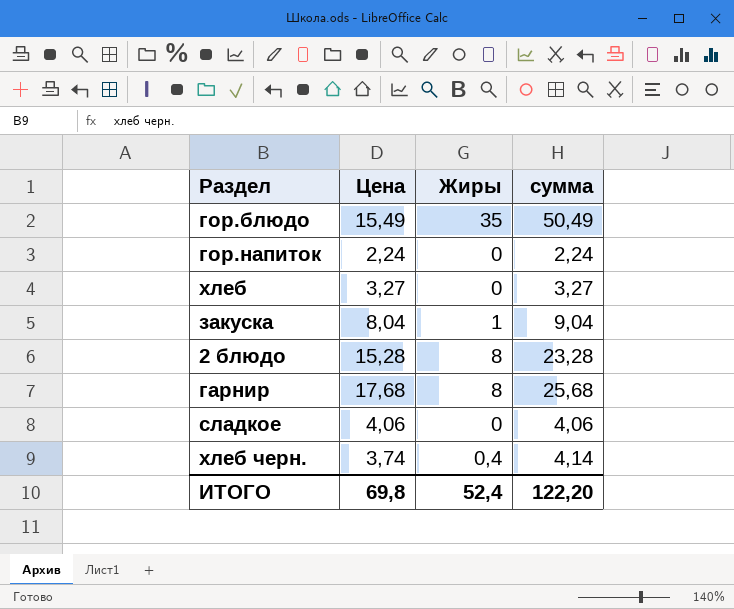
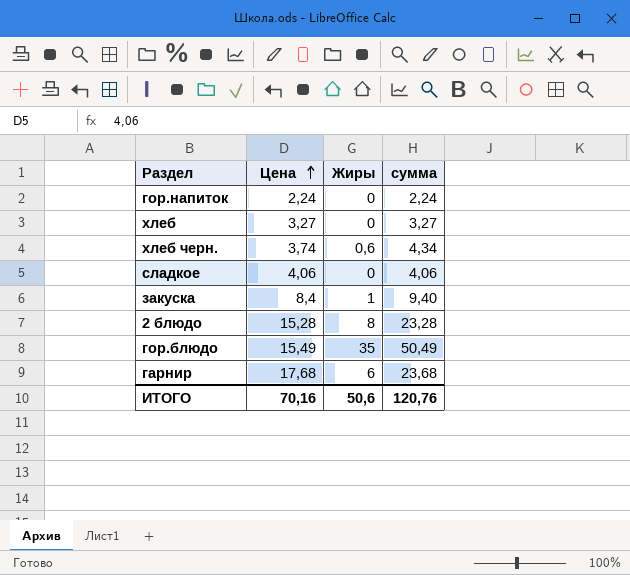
row order: none -> Цена ascending
хлеб черн. | Жиры: 0,4 -> 0,6
хлеб черн. | сумма: 4,14 -> 4,34
закуска | Цена: 8,04 -> 8,4
закуска | сумма: 9,04 -> 9,40
гарнир | Жиры: 8 -> 6
гарнир | сумма: 25,68 -> 23,68
ИТОГО | Цена: 69,8 -> 70,16
ИТОГО | Жиры: 52,4 -> 50,6
ИТОГО | сумма: 122,20 -> 120,76

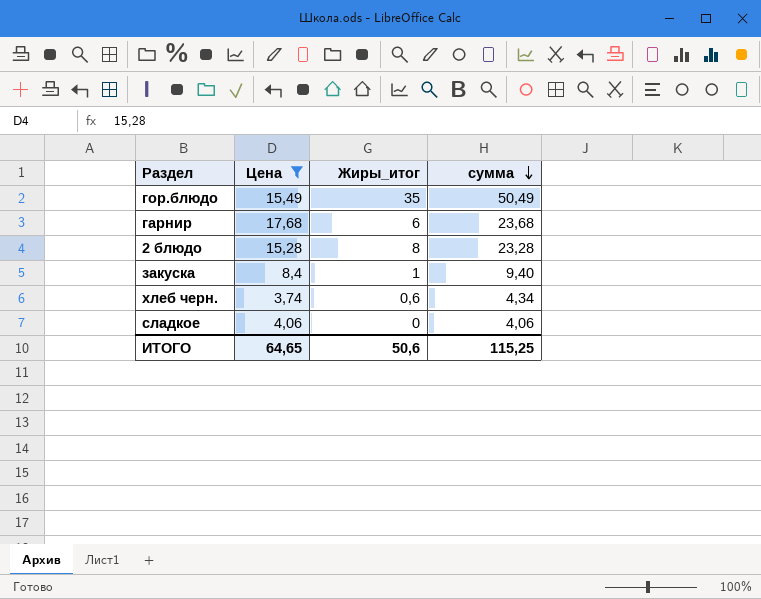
filter: none -> Цена >= 3,74
row order: Цена ascending -> сумма descending
column name: Жиры -> Жиры_итог
ИТОГО | Цена: 70,16 -> 64,65
ИТОГО | сумма: 120,76 -> 115,25

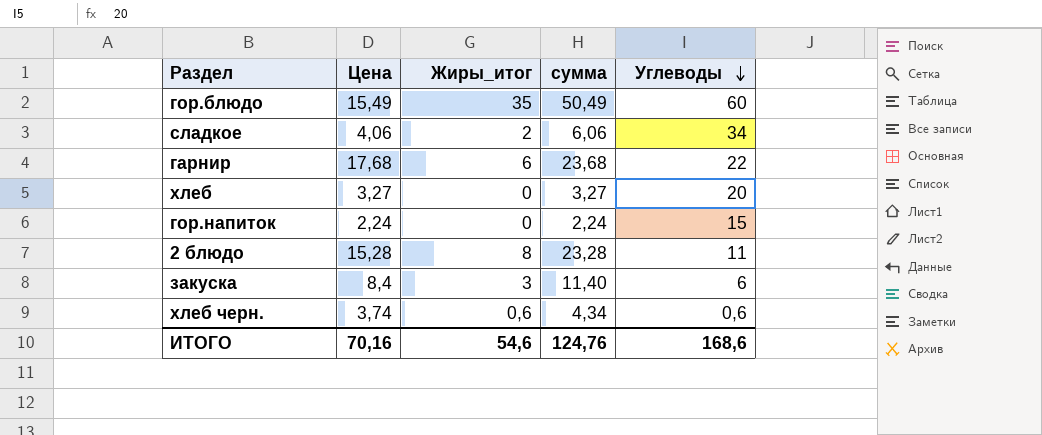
filter: Цена >= 3,74 -> none
row order: сумма descending -> Углеводы descending
column Углеводы | position: none -> 5
сладкое | Жиры_итог: 0 -> 2
сладкое | сумма: 4,06 -> 6,06
закуска | Жиры_итог: 1 -> 3
закуска | сумма: 9,40 -> 11,40
ИТОГО | Цена: 64,65 -> 70,16
ИТОГО | Жиры_итог: 50,6 -> 54,6
ИТОГО | сумма: 115,25 -> 124,76

